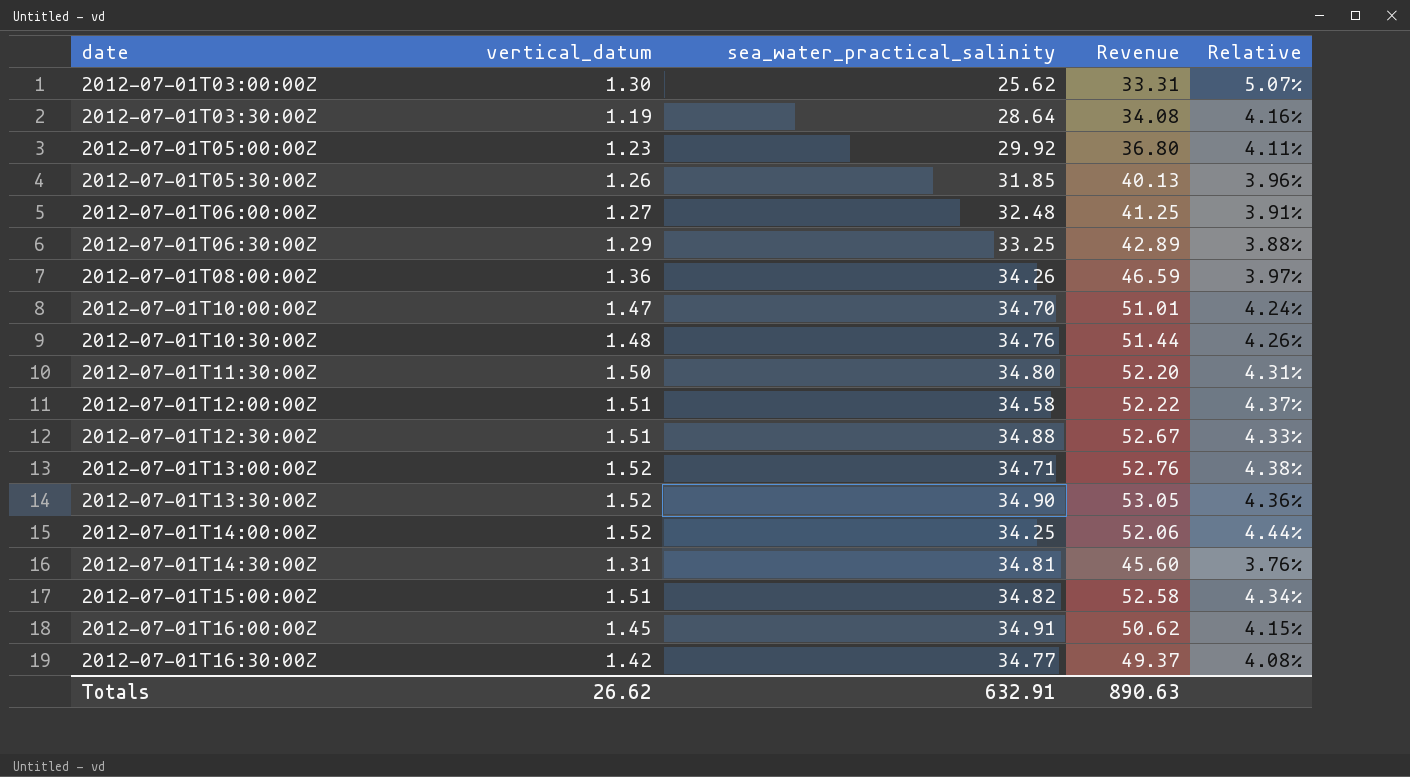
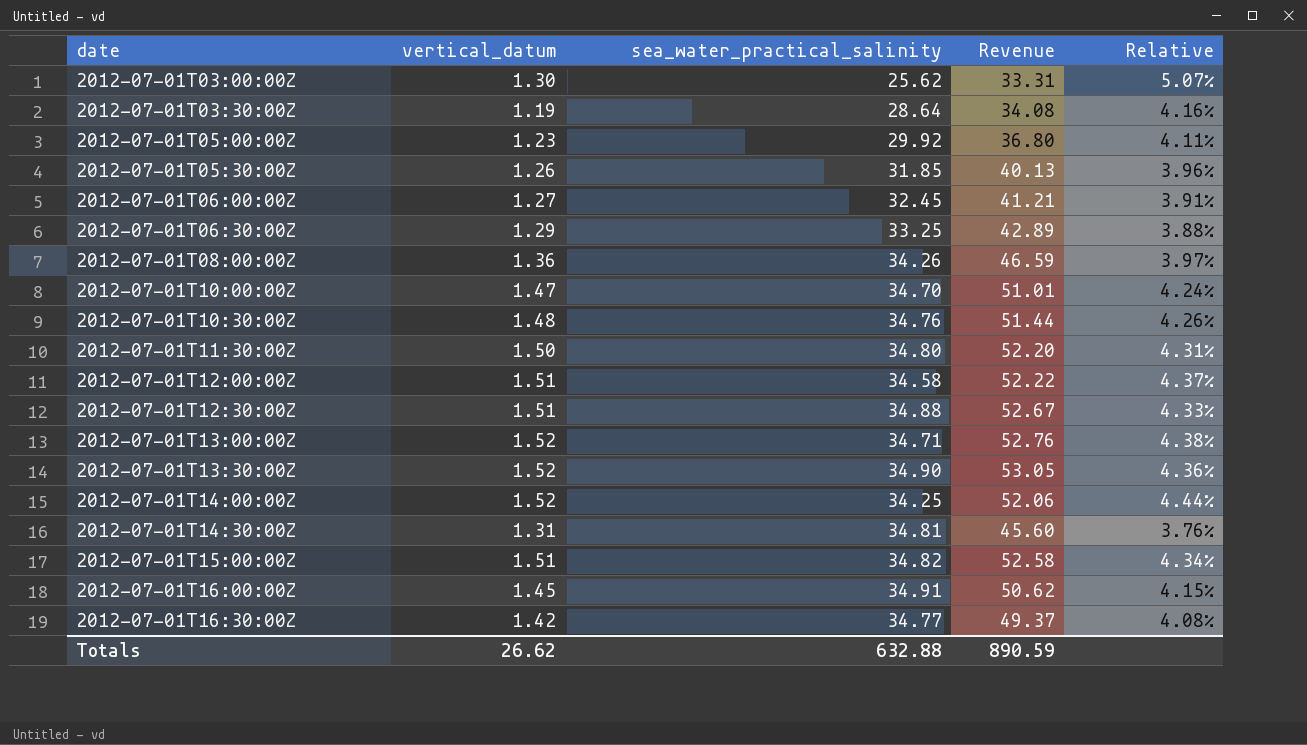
2012-07-01T06:00:00Z | sea_water_practical_salinity: 32.48 -> 32.45
2012-07-01T06:00:00Z | Revenue: 41.25 -> 41.21
Totals | sea_water_practical_salinity: 632.91 -> 632.88
Totals | Revenue: 890.63 -> 890.59

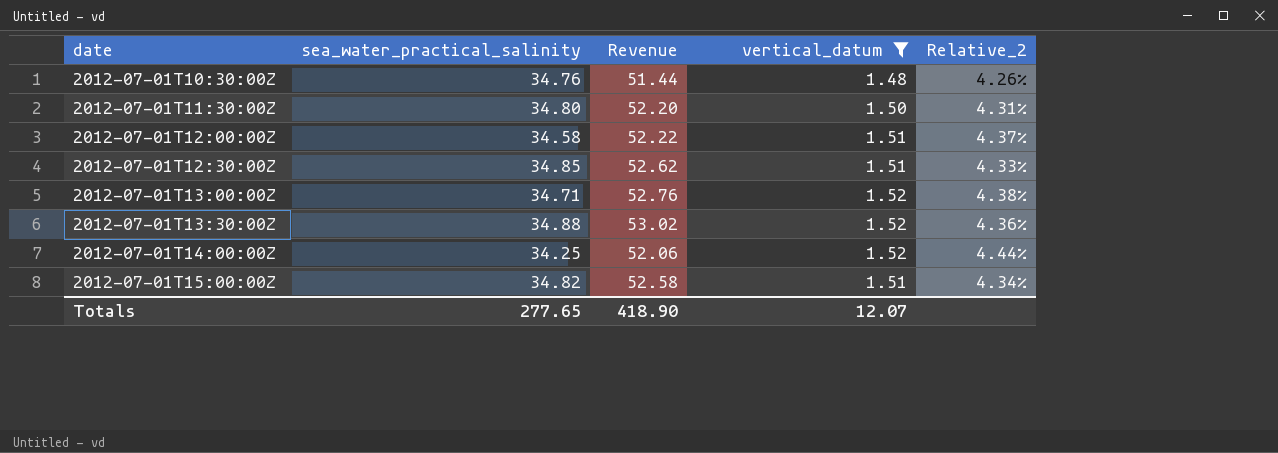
filter: none -> vertical_datum >= 1.48
column vertical_datum | position: 2 -> 4
column name: Relative -> Relative_2
2012-07-01T12:30:00Z | sea_water_practical_salinity: 34.88 -> 34.85
2012-07-01T12:30:00Z | Revenue: 52.67 -> 52.62
2012-07-01T13:30:00Z | sea_water_practical_salinity: 34.90 -> 34.88
2012-07-01T13:30:00Z | Revenue: 53.05 -> 53.02
Totals | sea_water_practical_salinity: 632.88 -> 277.65
Totals | Revenue: 890.59 -> 418.90
Totals | vertical_datum: 26.62 -> 12.07

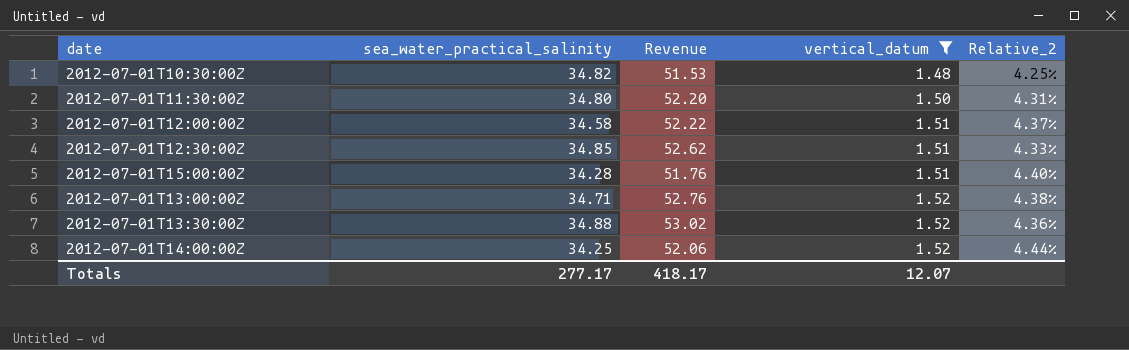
row order: date ascending -> vertical_datum ascending
2012-07-01T10:30:00Z | sea_water_practical_salinity: 34.76 -> 34.82
2012-07-01T10:30:00Z | Revenue: 51.44 -> 51.53
2012-07-01T10:30:00Z | Relative_2: 4.26% -> 4.25%
2012-07-01T15:00:00Z | sea_water_practical_salinity: 34.82 -> 34.28
2012-07-01T15:00:00Z | Revenue: 52.58 -> 51.76
2012-07-01T15:00:00Z | Relative_2: 4.34% -> 4.40%
Totals | sea_water_practical_salinity: 277.65 -> 277.17
Totals | Revenue: 418.90 -> 418.17

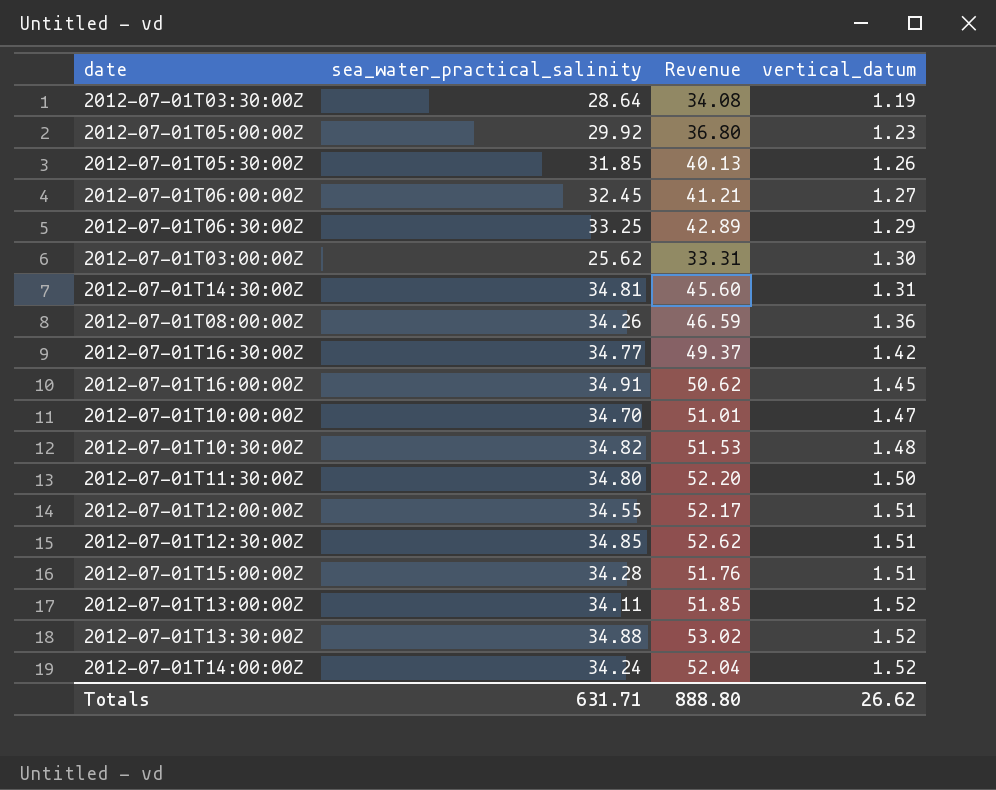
filter: vertical_datum >= 1.48 -> none
column Relative_2 | formula: [vertical_datum] / [sea_water_practical_salinity] -> none
2012-07-01T12:00:00Z | sea_water_practical_salinity: 34.58 -> 34.55
2012-07-01T12:00:00Z | Revenue: 52.22 -> 52.17
2012-07-01T13:00:00Z | sea_water_practical_salinity: 34.71 -> 34.11
2012-07-01T13:00:00Z | Revenue: 52.76 -> 51.85
2012-07-01T14:00:00Z | sea_water_practical_salinity: 34.25 -> 34.24
2012-07-01T14:00:00Z | Revenue: 52.06 -> 52.04
Totals | sea_water_practical_salinity: 277.17 -> 631.71
Totals | Revenue: 418.17 -> 888.80
Totals | vertical_datum: 12.07 -> 26.62

